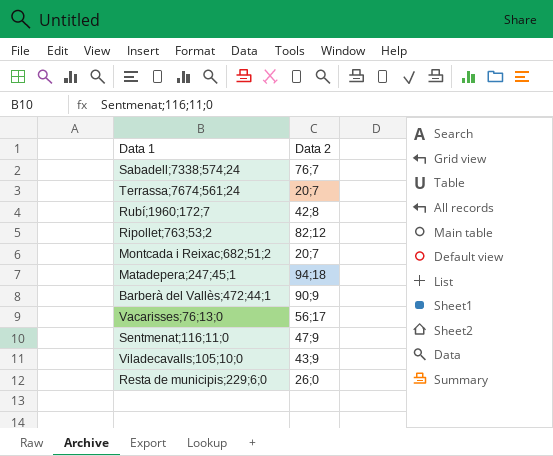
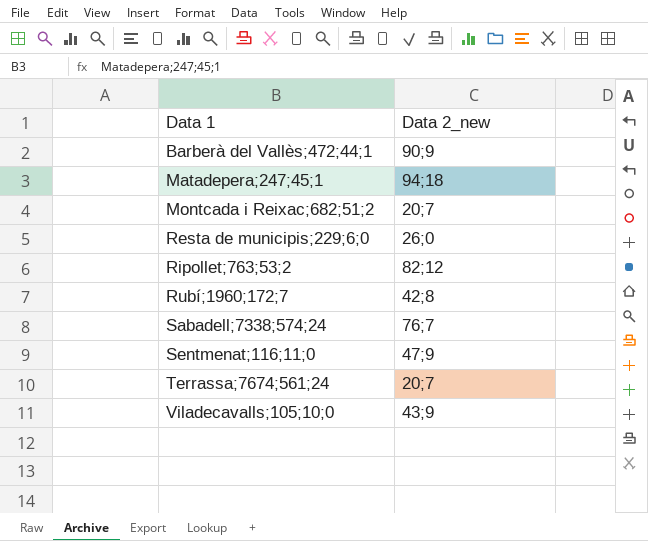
row order: none -> Data 1 ascending
column name: Data 2 -> Data 2_new
row Vacarisses;76;13;0: 56;17 -> none

